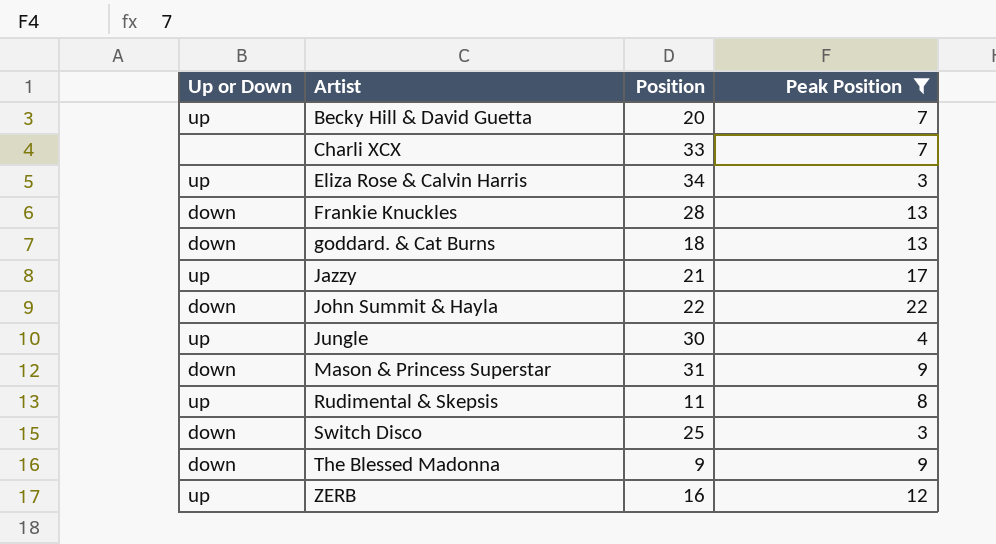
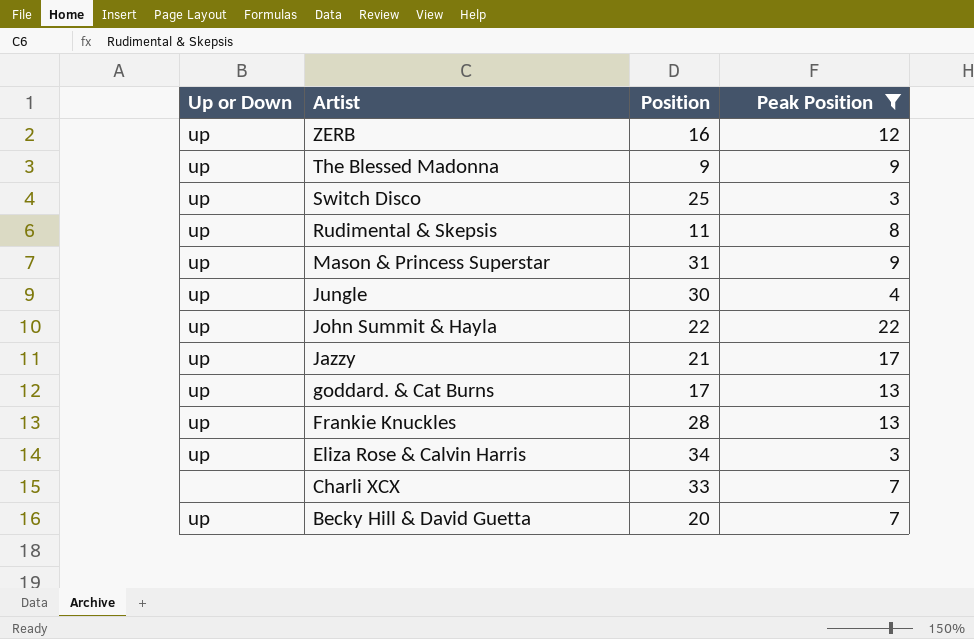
row order: Artist ascending -> Artist descending
The Blessed Madonna | Up or Down: down -> up
Switch Disco | Up or Down: down -> up
Mason & Princess Superstar | Up or Down: down -> up
John Summit & Hayla | Up or Down: down -> up
goddard. & Cat Burns | Up or Down: down -> up
goddard. & Cat Burns | Position: 18 -> 17
Frankie Knuckles | Up or Down: down -> up

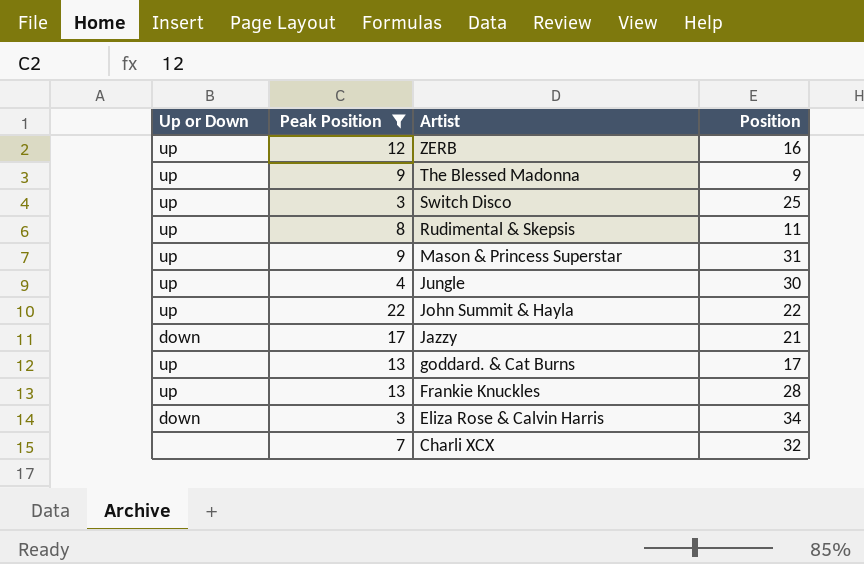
column Peak Position | position: 4 -> 2
row Becky Hill & David Guetta: up | 20 | 7 -> none
Jazzy | Up or Down: up -> down
Eliza Rose & Calvin Harris | Up or Down: up -> down
Charli XCX | Position: 33 -> 32

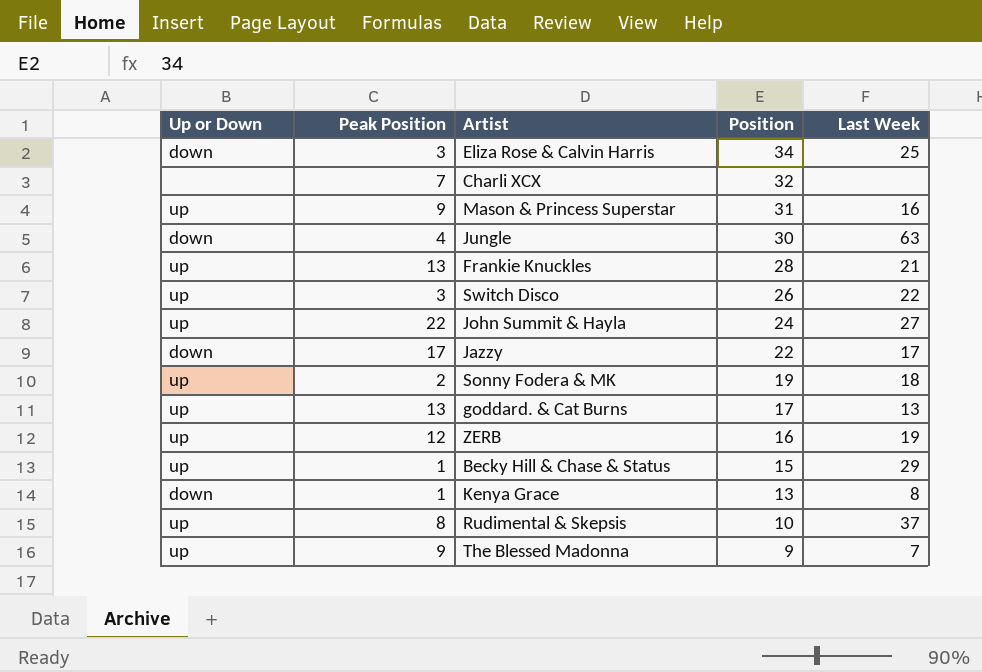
filter: Peak Position >= 3 -> none
row order: Artist descending -> Position descending
column Last Week | position: none -> 5
Jungle | Up or Down: up -> down
Switch Disco | Position: 25 -> 26
John Summit & Hayla | Position: 22 -> 24
Jazzy | Position: 21 -> 22
Rudimental & Skepsis | Position: 11 -> 10

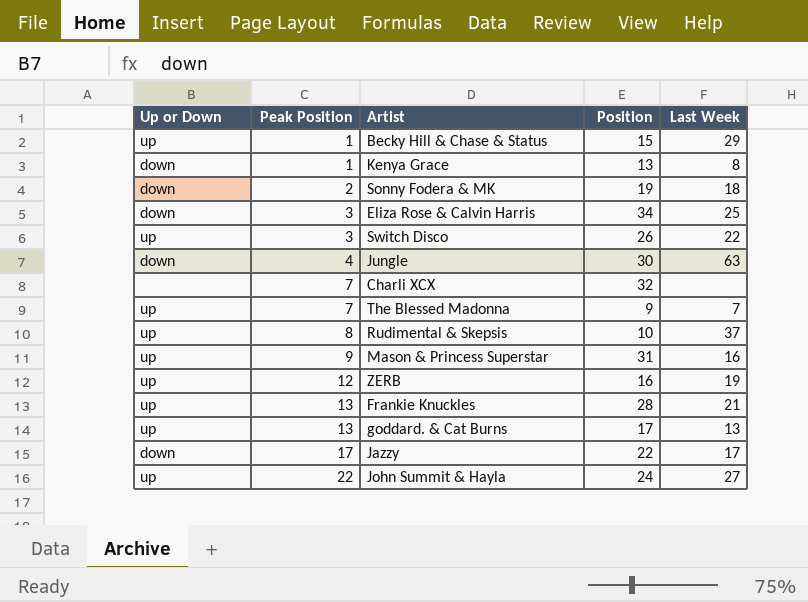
row order: Position descending -> Peak Position ascending
Sonny Fodera & MK | Up or Down: up -> down
The Blessed Madonna | Peak Position: 9 -> 7

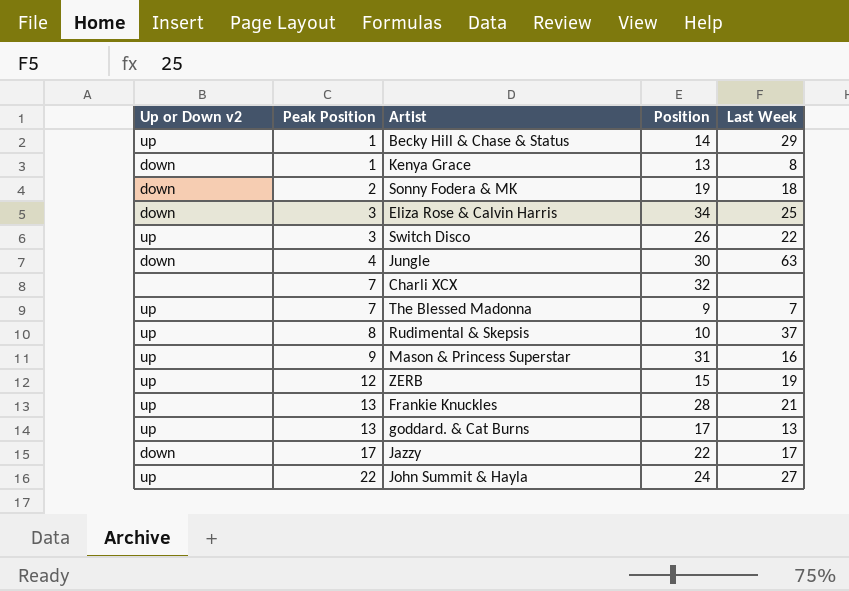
column name: Up or Down -> Up or Down v2
Becky Hill & Chase & Status | Position: 15 -> 14
ZERB | Position: 16 -> 15

